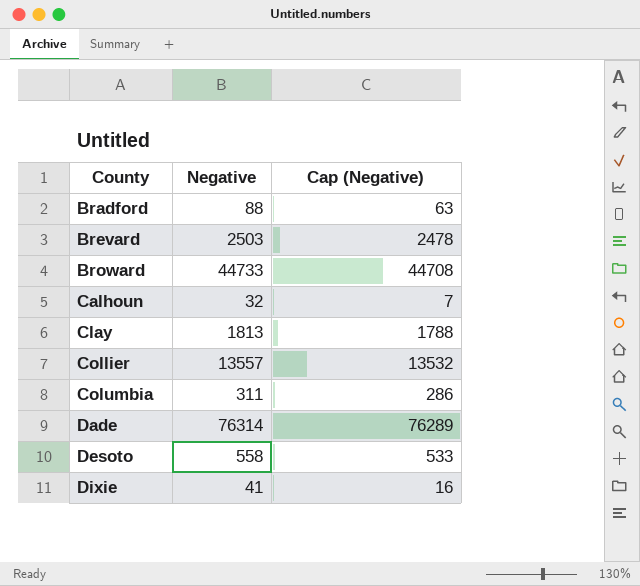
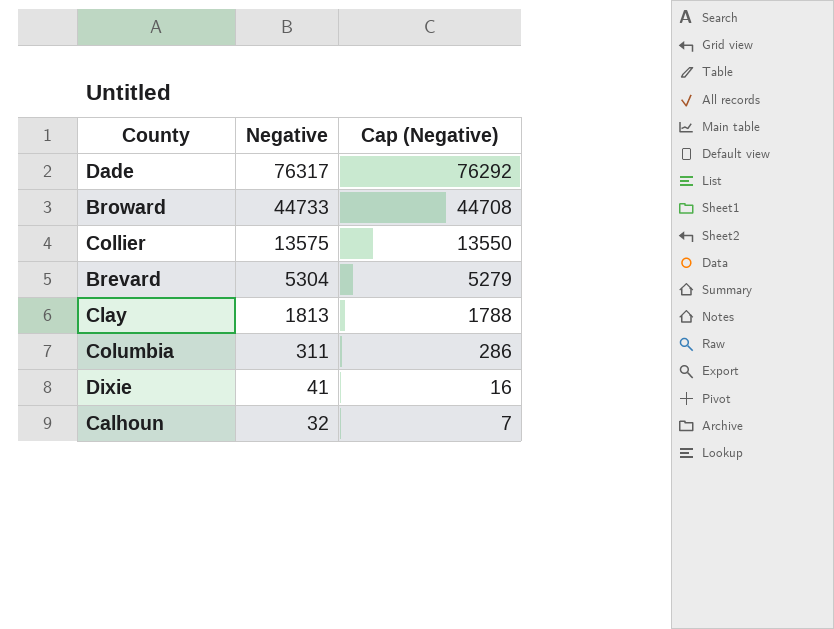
row order: County ascending -> Negative descending
row Bradford: 88 | 63 -> none
row Desoto: 558 | 533 -> none
Dade | Negative: 76314 -> 76317
Dade | Cap (Negative): 76289 -> 76292
Collier | Negative: 13557 -> 13575
Collier | Cap (Negative): 13532 -> 13550
Brevard | Negative: 2503 -> 5304
Brevard | Cap (Negative): 2478 -> 5279

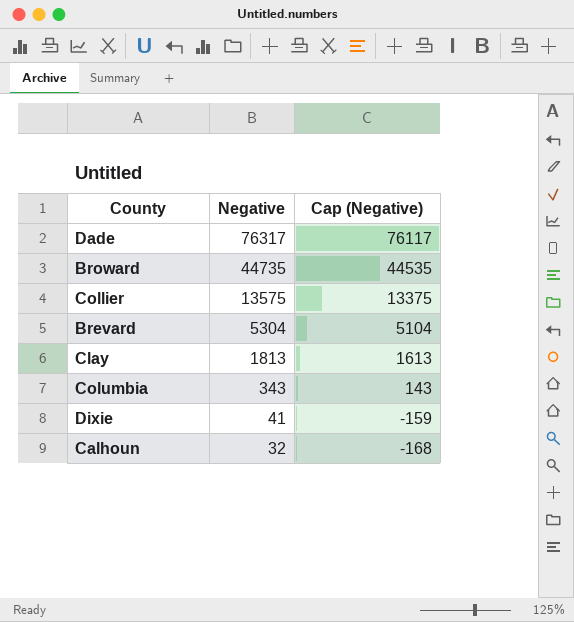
column Cap (Negative) | formula: [Negative] - 25 -> [Negative] - 200
Broward | Negative: 44733 -> 44735
Columbia | Negative: 311 -> 343

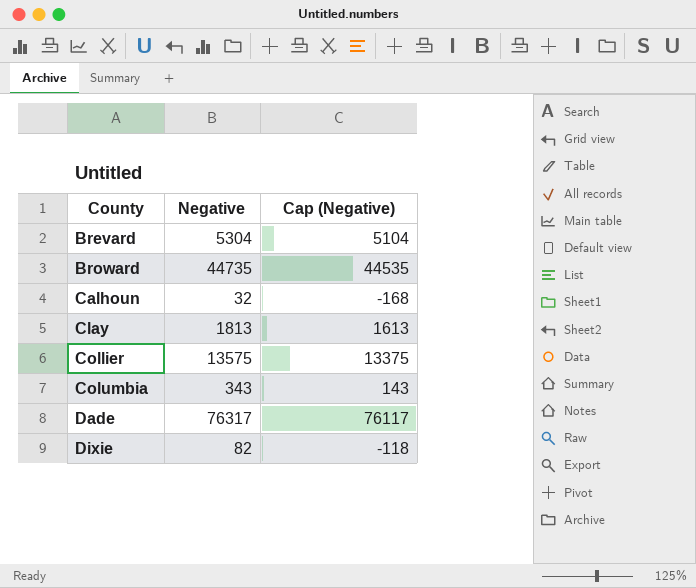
row order: Negative descending -> County ascending
Dixie | Negative: 41 -> 82
Dixie | Cap (Negative): -159 -> -118

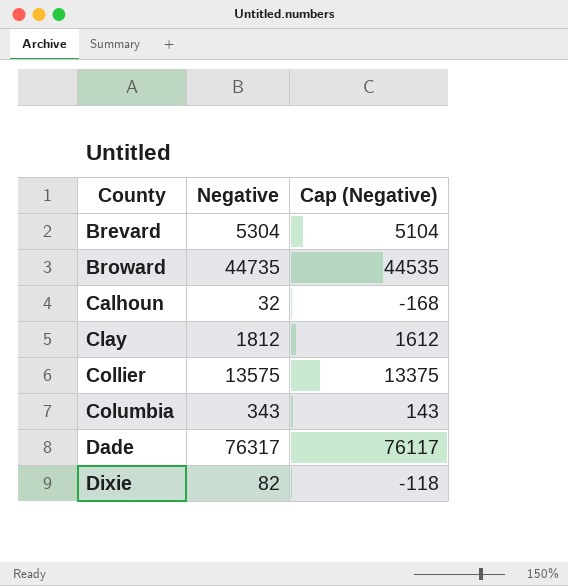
Clay | Negative: 1813 -> 1812
Clay | Cap (Negative): 1613 -> 1612

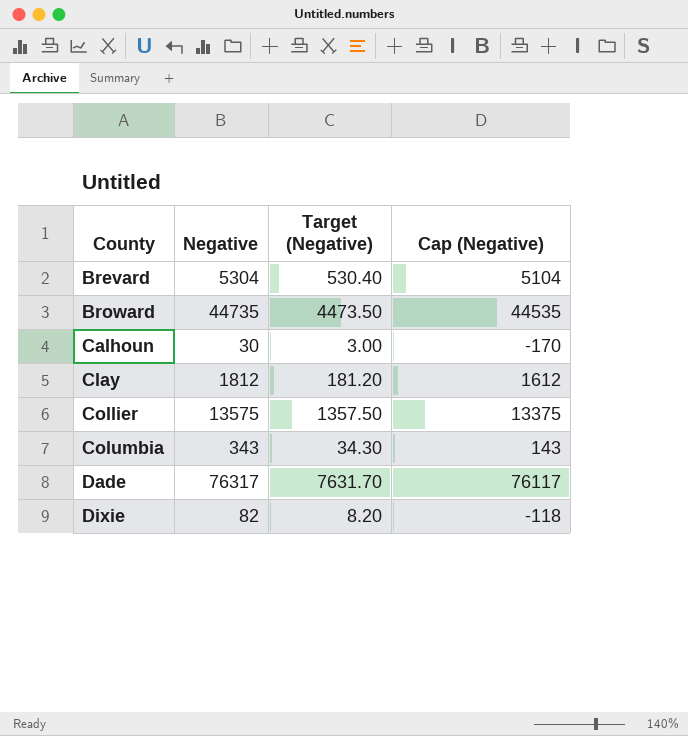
column Target (Negative) | formula: none -> [Negative] * 0.1
Calhoun | Negative: 32 -> 30
Calhoun | Cap (Negative): -168 -> -170

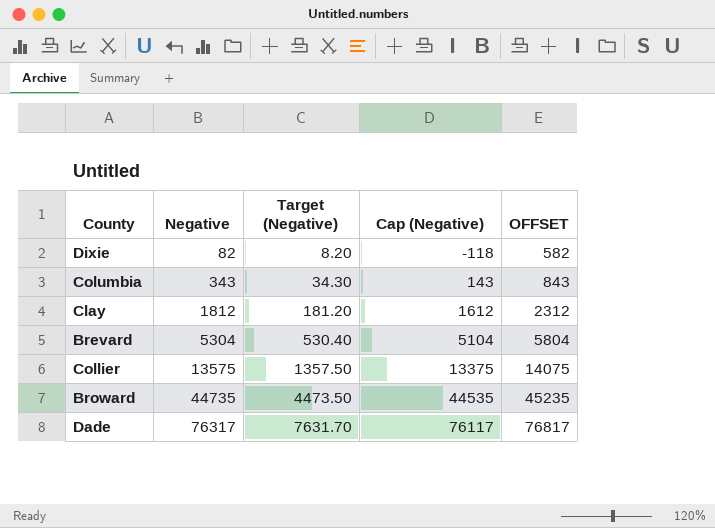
row order: County ascending -> Negative ascending
column OFFSET | formula: none -> [Negative] + 500
row Calhoun: 30 | 3.00 | -170 -> none

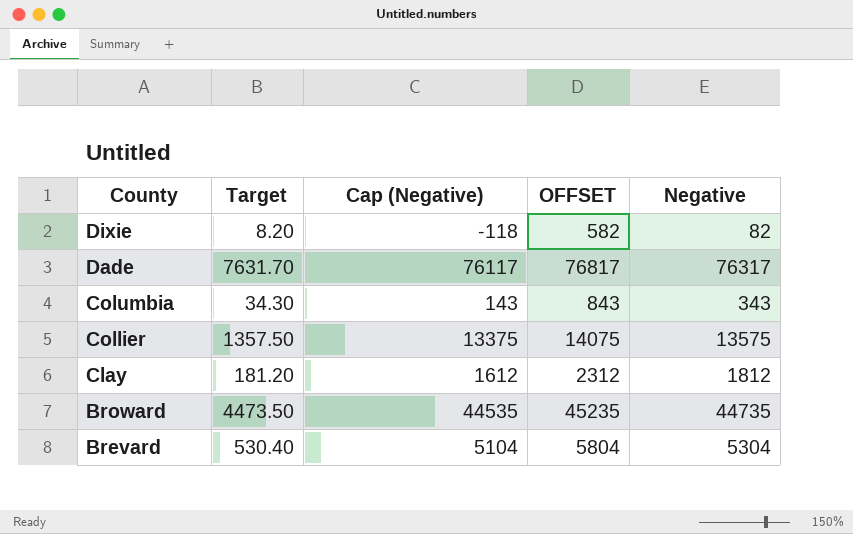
row order: Negative ascending -> County descending
column name: Target (Negative) -> Target
column Negative | position: 2 -> 5

